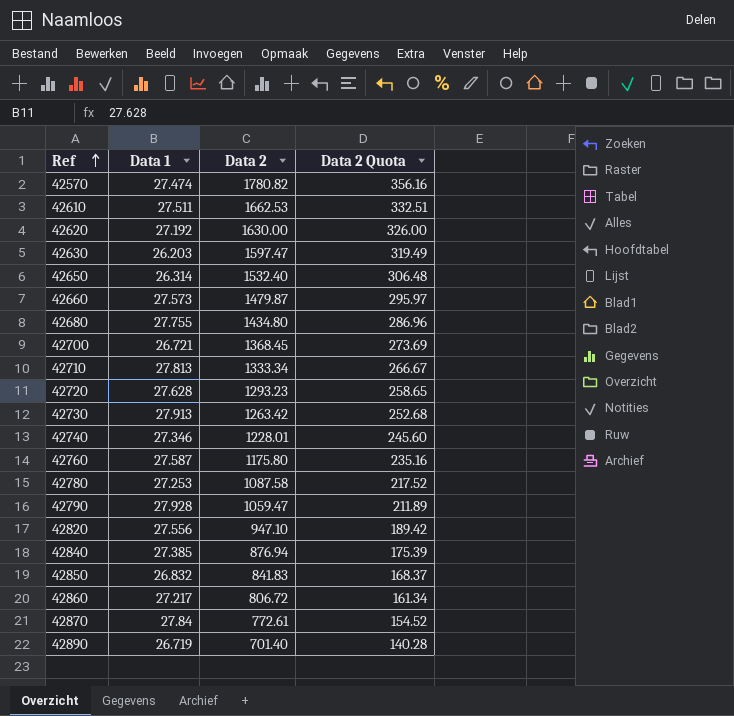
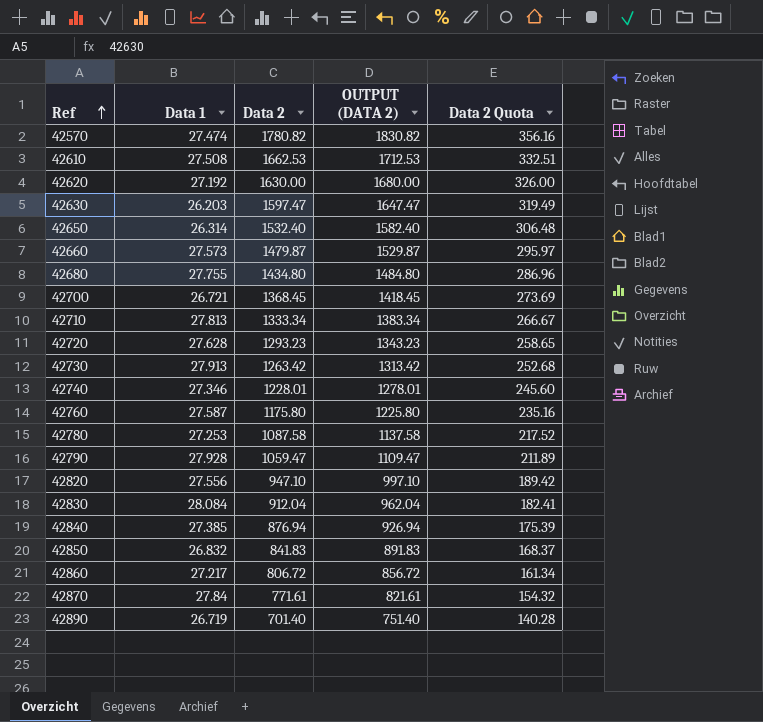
column OUTPUT (DATA 2) | formula: none -> [Data 2] + 50
42610 | Data 1: 27.511 -> 27.508
row 42830: none -> 28.084 | 912.04 | 962.04 | 182.41
42870 | Data 2: 772.61 -> 771.61
42870 | Data 2 Quota: 154.52 -> 154.32

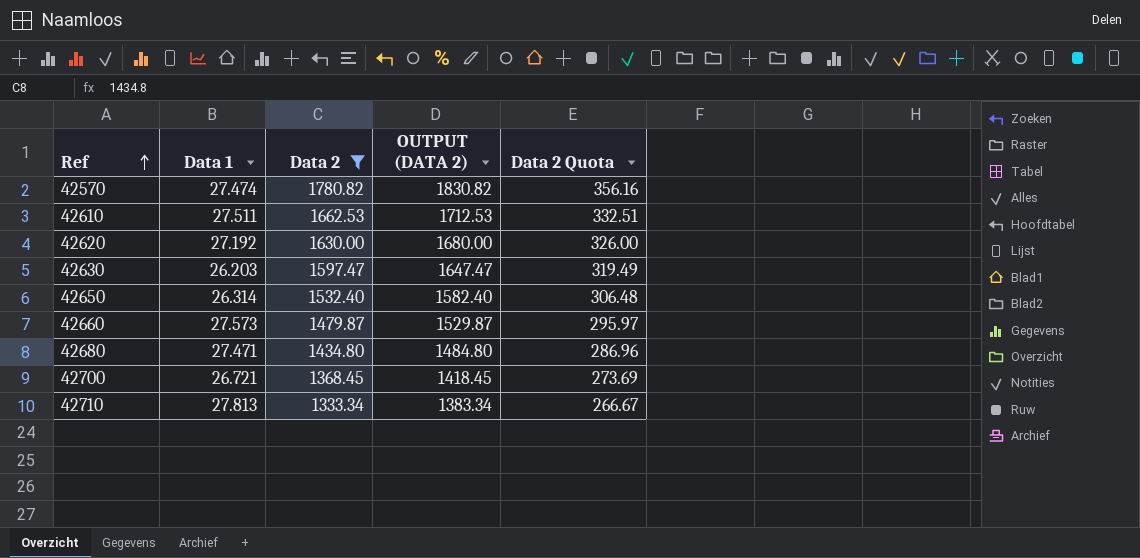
filter: none -> Data 2 >= 1333.34
42610 | Data 1: 27.508 -> 27.511
42680 | Data 1: 27.755 -> 27.471

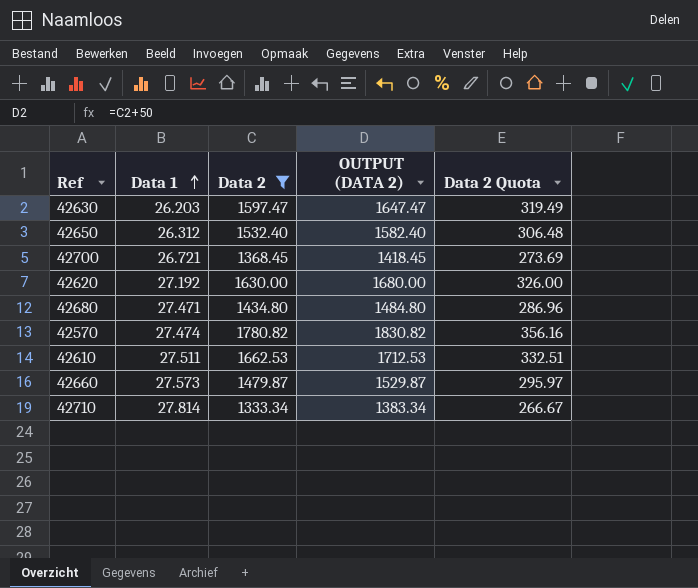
row order: Ref ascending -> Data 1 ascending
42650 | Data 1: 26.314 -> 26.312
42710 | Data 1: 27.813 -> 27.814

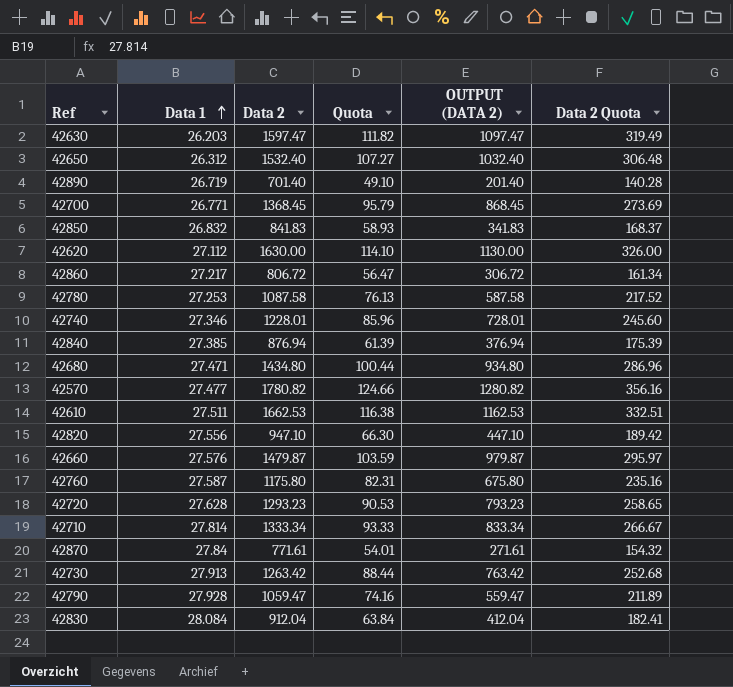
filter: Data 2 >= 1333.34 -> none
column Quota | formula: none -> [Data 2] * 0.07
column OUTPUT (DATA 2) | formula: [Data 2] + 50 -> [Data 2] - 500
42700 | Data 1: 26.721 -> 26.771
42620 | Data 1: 27.192 -> 27.112
42570 | Data 1: 27.474 -> 27.477
42660 | Data 1: 27.573 -> 27.576

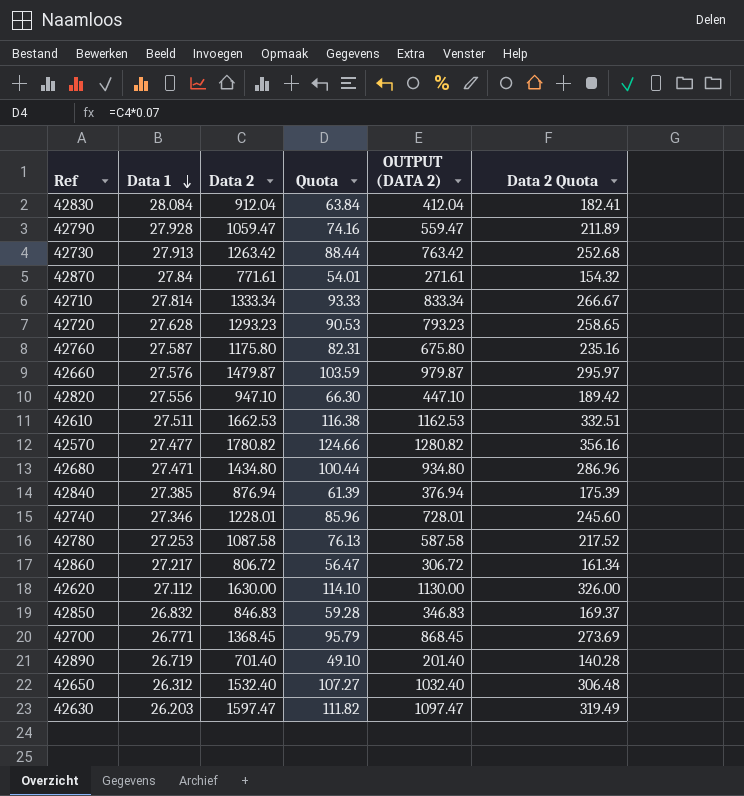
row order: Data 1 ascending -> Data 1 descending
42850 | Data 2: 841.83 -> 846.83
42850 | Quota: 58.93 -> 59.28
42850 | OUTPUT (DATA 2): 341.83 -> 346.83
42850 | Data 2 Quota: 168.37 -> 169.37

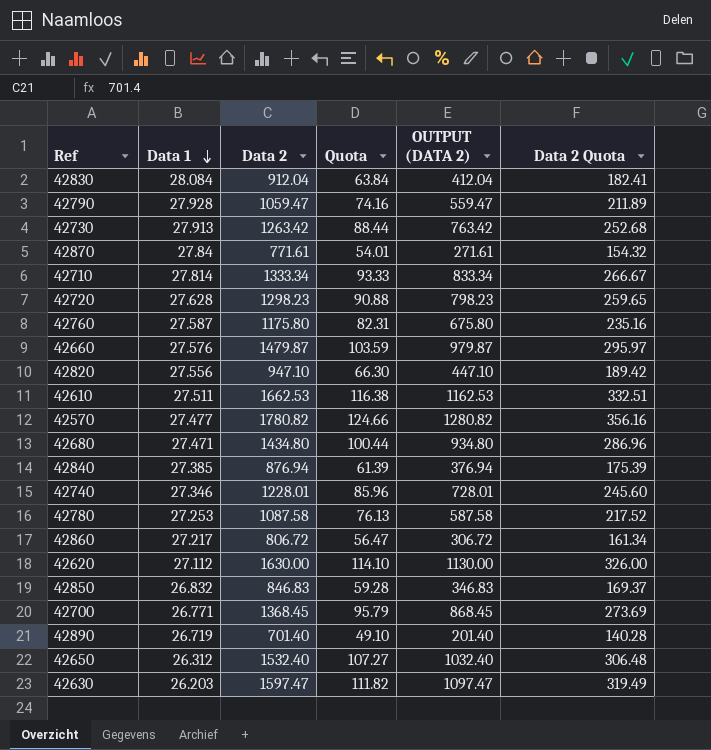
42720 | Data 2: 1293.23 -> 1298.23
42720 | Quota: 90.53 -> 90.88
42720 | OUTPUT (DATA 2): 793.23 -> 798.23
42720 | Data 2 Quota: 258.65 -> 259.65

